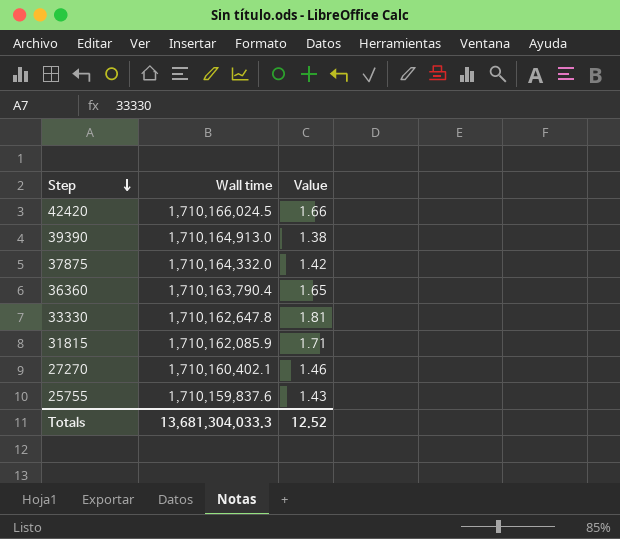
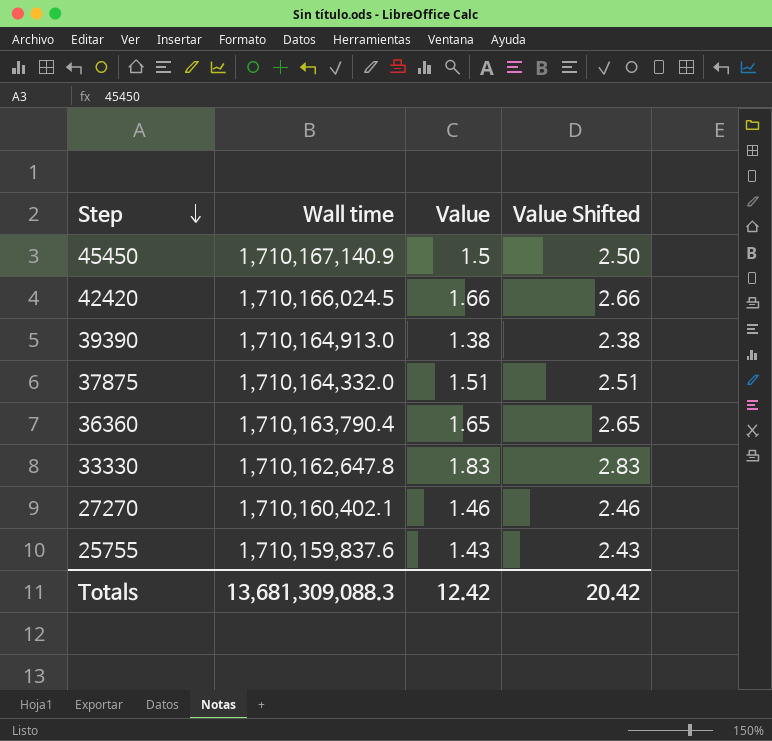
column Value Shifted | formula: none -> [Value] + 1
row 31815: 1,710,162,085.9 | 1.71 -> none
row 45450: none -> 1,710,167,140.9 | 1.5 | 2.50
37875 | Value: 1.42 -> 1.51
33330 | Value: 1.81 -> 1.83
Totals | Wall time: 13,681,304,033.3 -> 13,681,309,088.3
Totals | Value: 12.52 -> 12.42

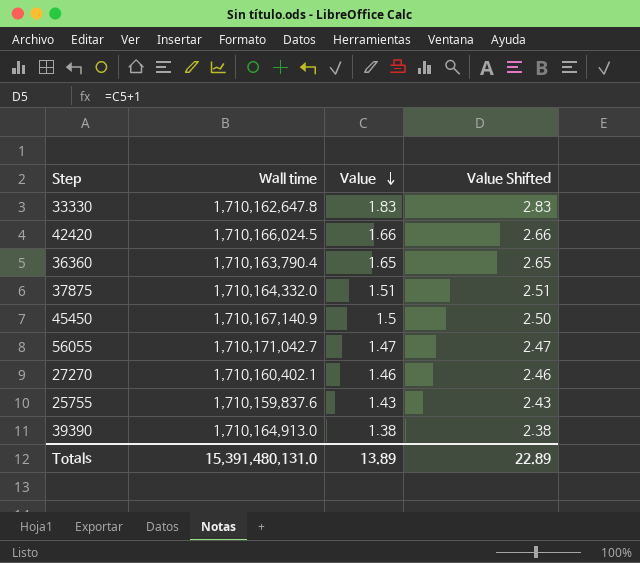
row order: Step descending -> Value descending
row 56055: none -> 1,710,171,042.7 | 1.47 | 2.47
Totals | Wall time: 13,681,309,088.3 -> 15,391,480,131.0
Totals | Value: 12.42 -> 13.89
Totals | Value Shifted: 20.42 -> 22.89

